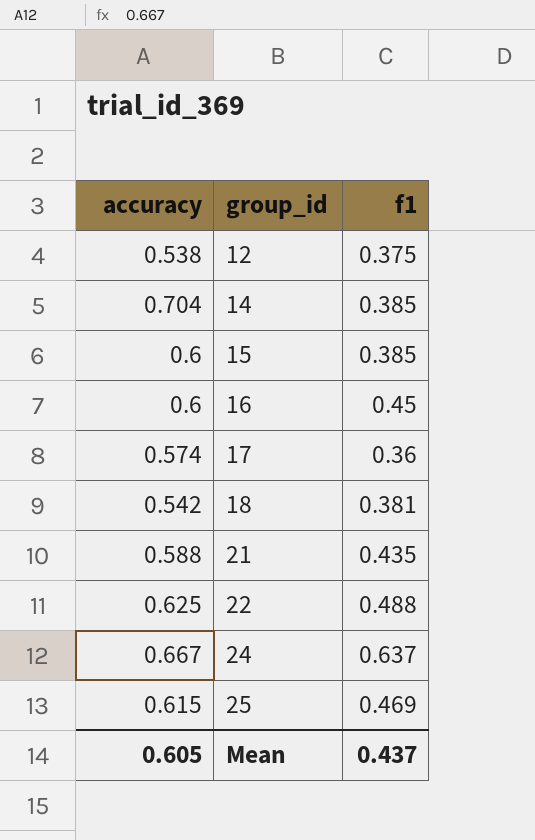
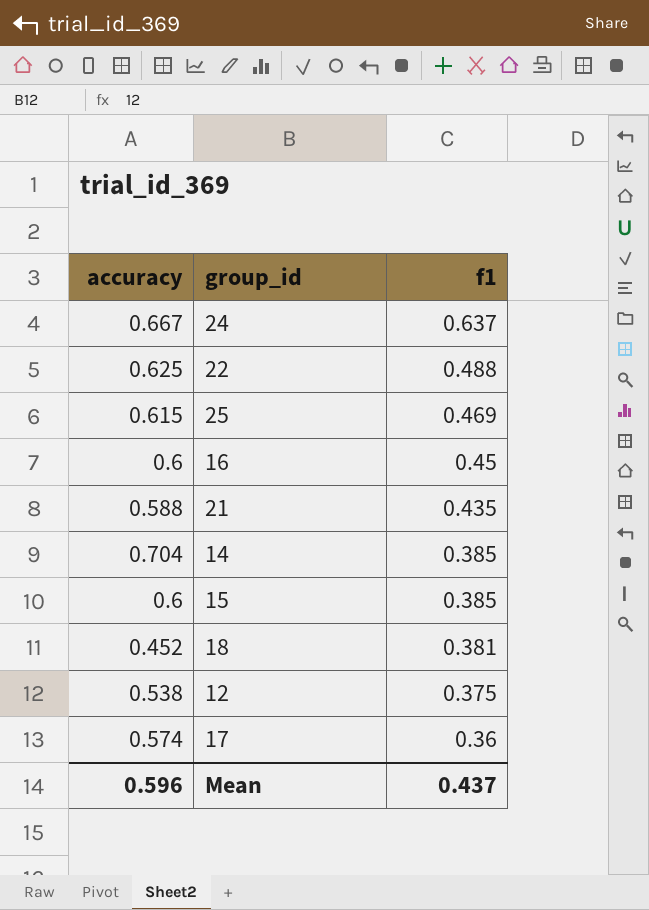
row order: group_id ascending -> f1 descending
18 | accuracy: 0.542 -> 0.452
Mean | accuracy: 0.605 -> 0.596

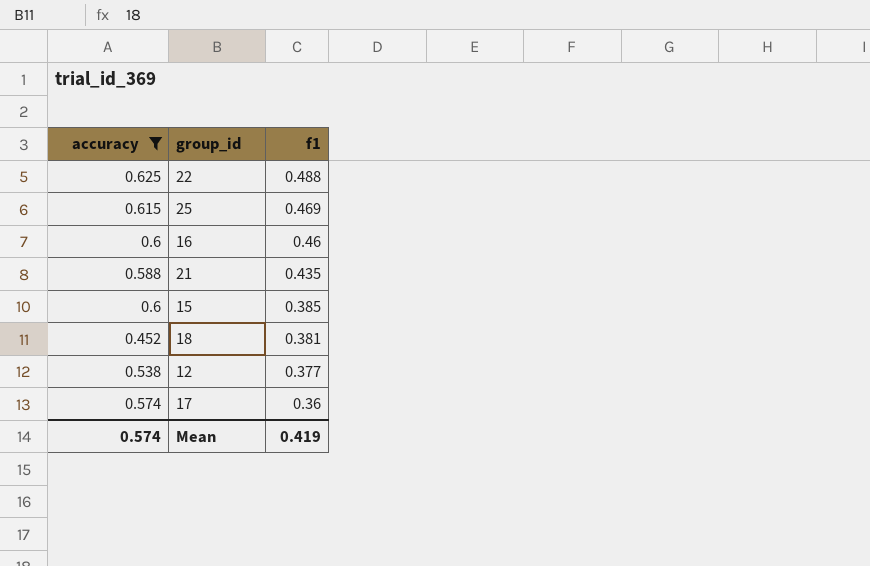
filter: none -> accuracy <= 0.625
16 | f1: 0.45 -> 0.46
12 | f1: 0.375 -> 0.377
Mean | accuracy: 0.596 -> 0.574
Mean | f1: 0.437 -> 0.419

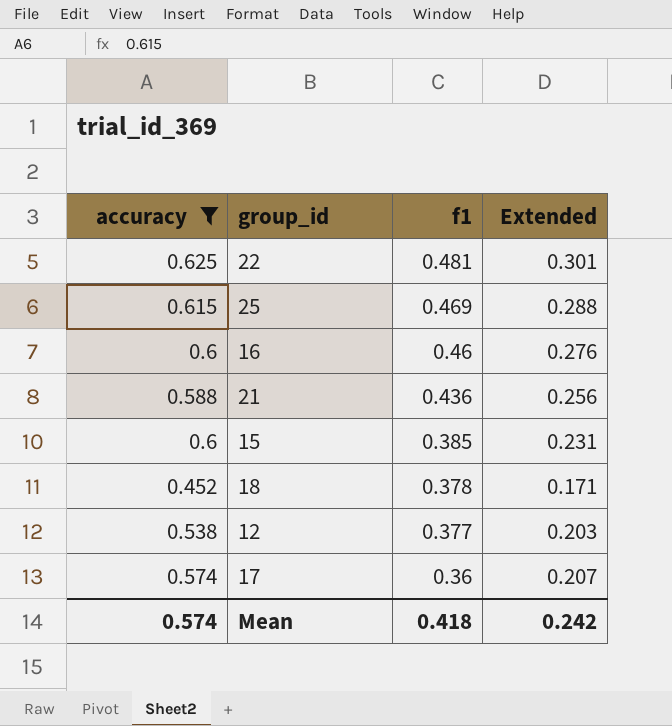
column Extended | formula: none -> [accuracy] * [f1]
22 | f1: 0.488 -> 0.481
21 | f1: 0.435 -> 0.436
18 | f1: 0.381 -> 0.378
Mean | f1: 0.419 -> 0.418

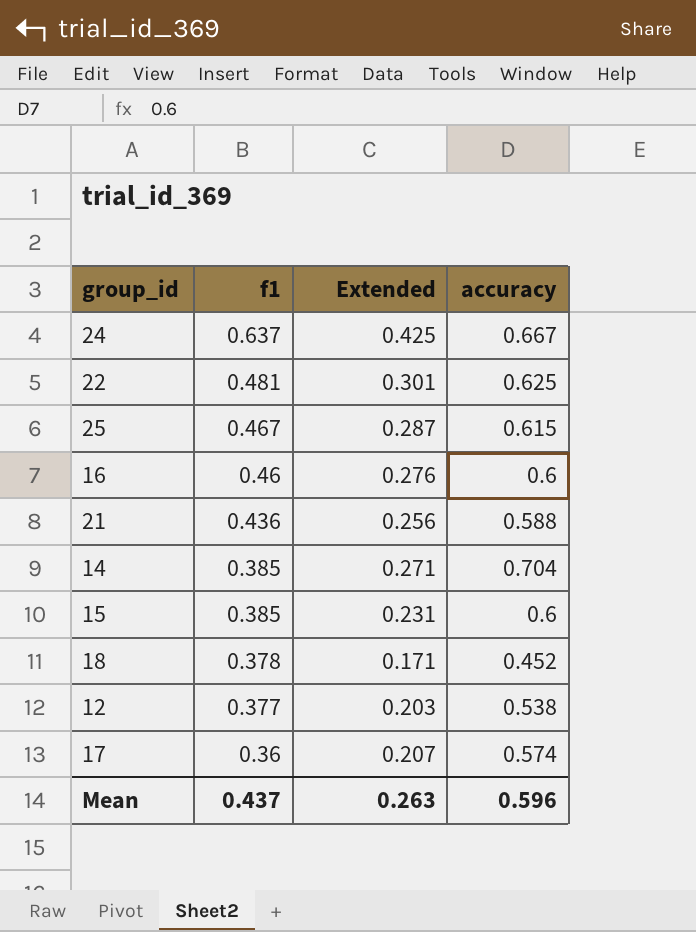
filter: accuracy <= 0.625 -> none
column accuracy | position: 1 -> 4
25 | f1: 0.469 -> 0.467
25 | Extended: 0.288 -> 0.287
Mean | f1: 0.418 -> 0.437
Mean | Extended: 0.242 -> 0.263
Mean | accuracy: 0.574 -> 0.596

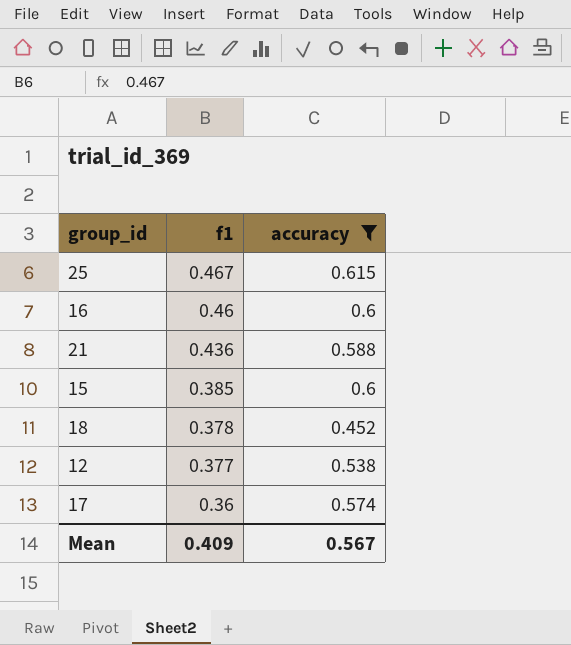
filter: none -> accuracy <= 0.615
column Extended | formula: [f1] * [accuracy] -> none
Mean | f1: 0.437 -> 0.409
Mean | accuracy: 0.596 -> 0.567

